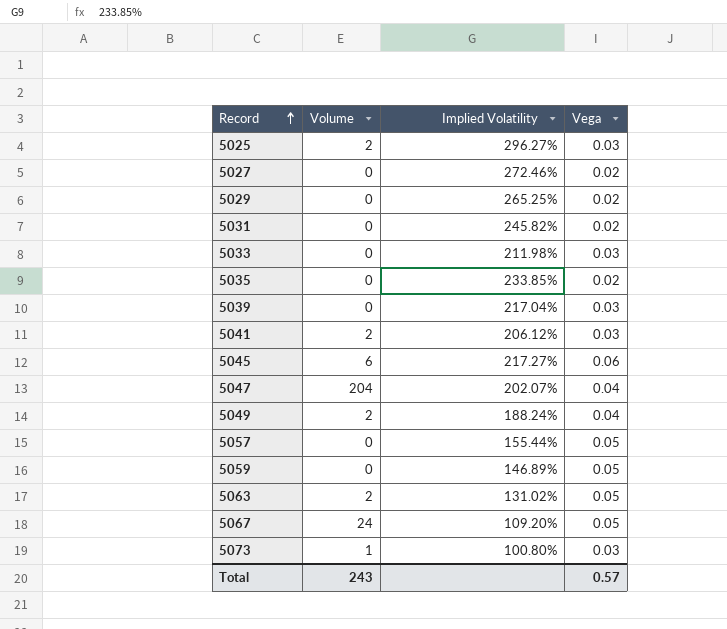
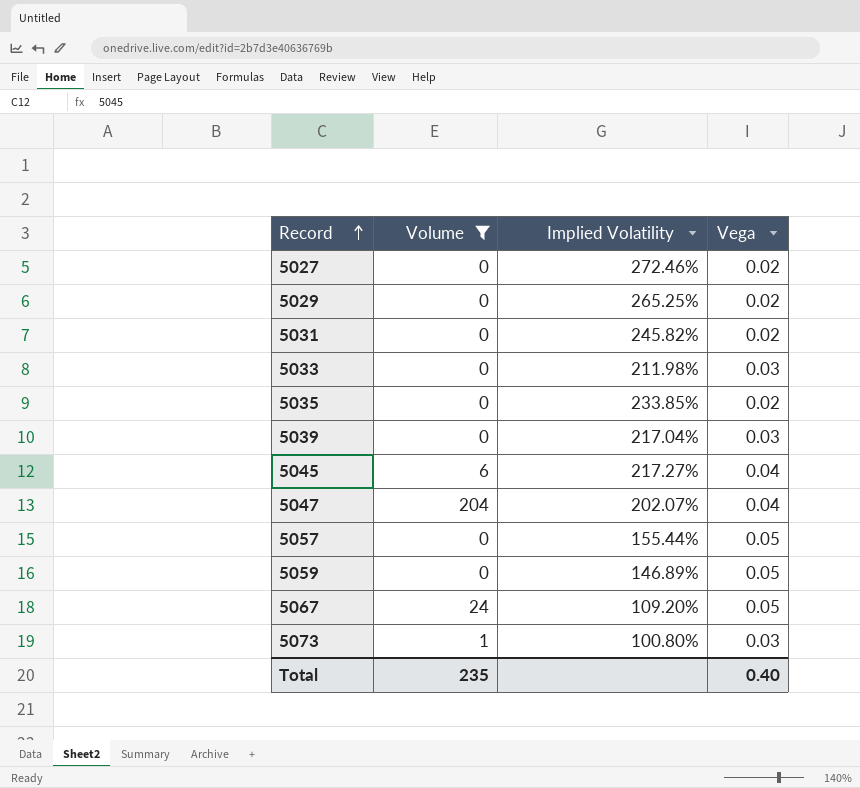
filter: none -> Volume != 2
5045 | Vega: 0.06 -> 0.04
Total | Volume: 243 -> 235
Total | Vega: 0.57 -> 0.40

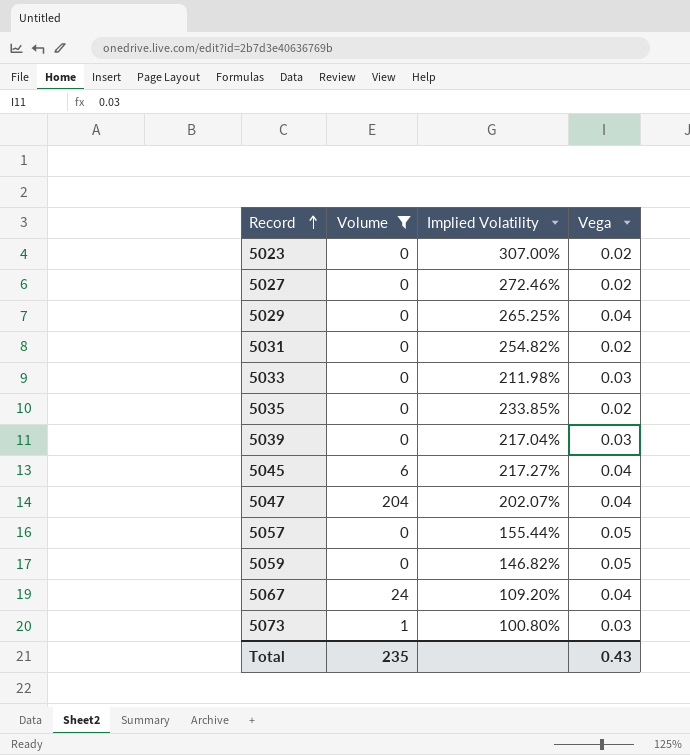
row 5023: none -> 0 | 307.00% | 0.02
5029 | Vega: 0.02 -> 0.04
5031 | Implied Volatility: 245.82% -> 254.82%
5059 | Implied Volatility: 146.89% -> 146.82%
5067 | Vega: 0.05 -> 0.04
Total | Vega: 0.40 -> 0.43

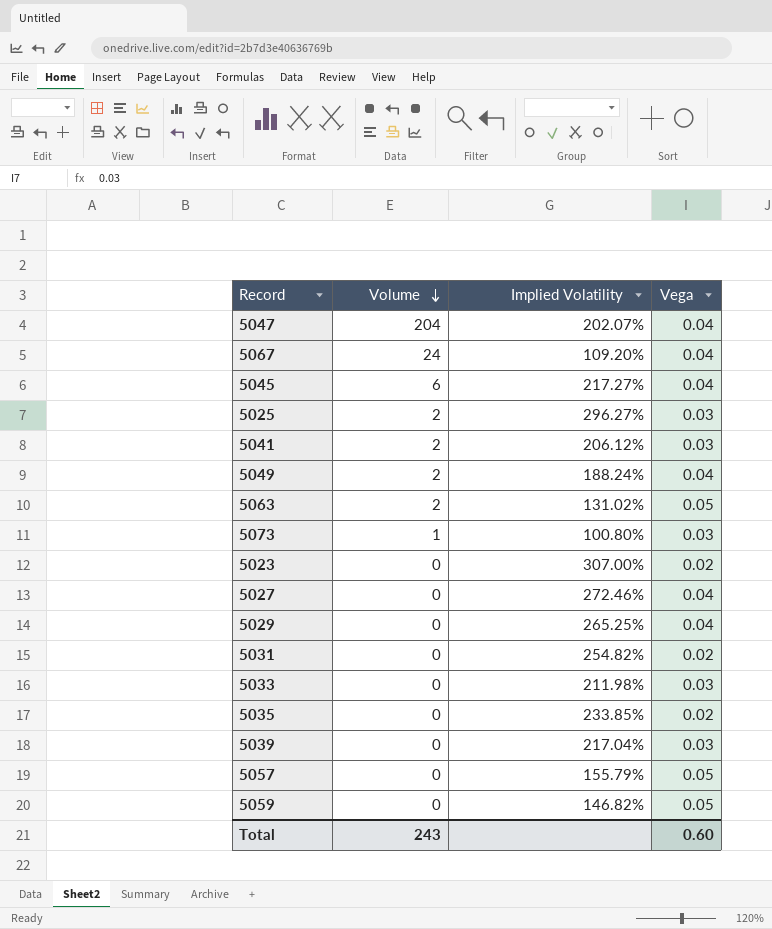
filter: Volume != 2 -> none
row order: Record ascending -> Volume descending
5027 | Vega: 0.02 -> 0.04
5057 | Implied Volatility: 155.44% -> 155.79%
Total | Volume: 235 -> 243
Total | Vega: 0.43 -> 0.60

